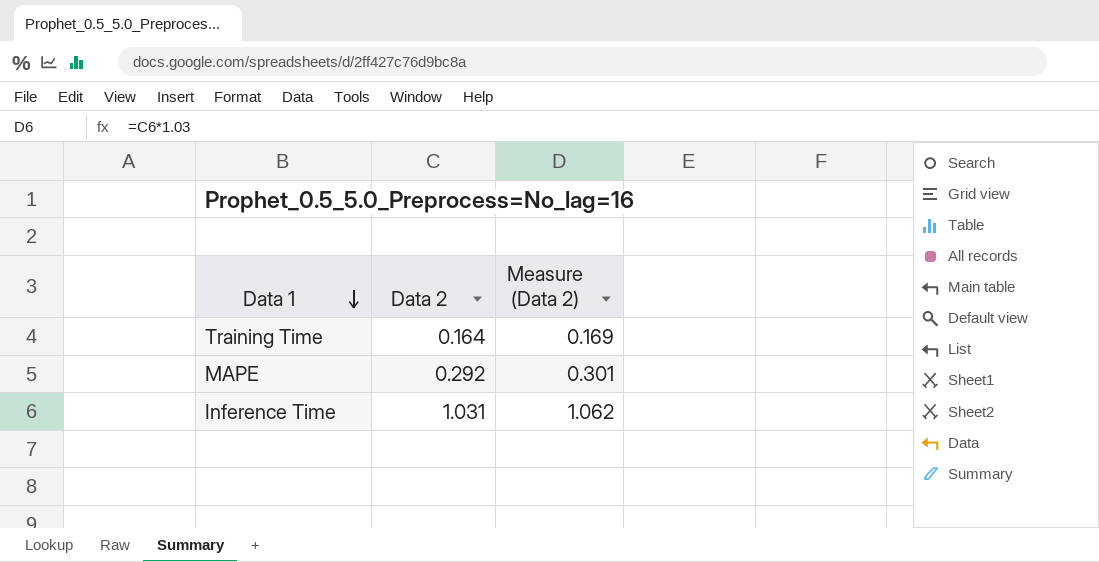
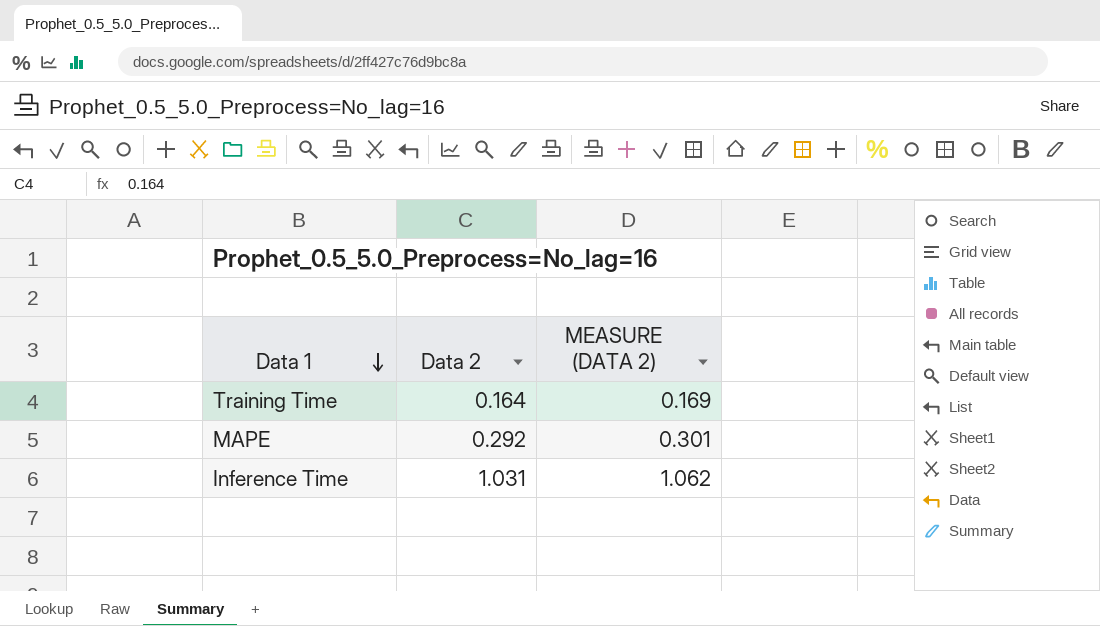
column name: Measure (Data 2) -> MEASURE (DATA 2)

